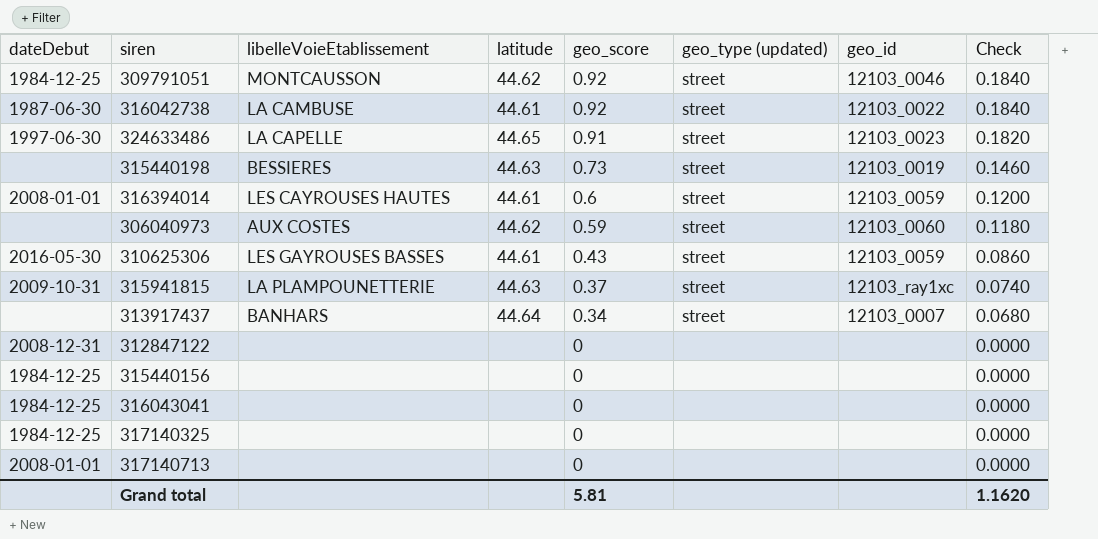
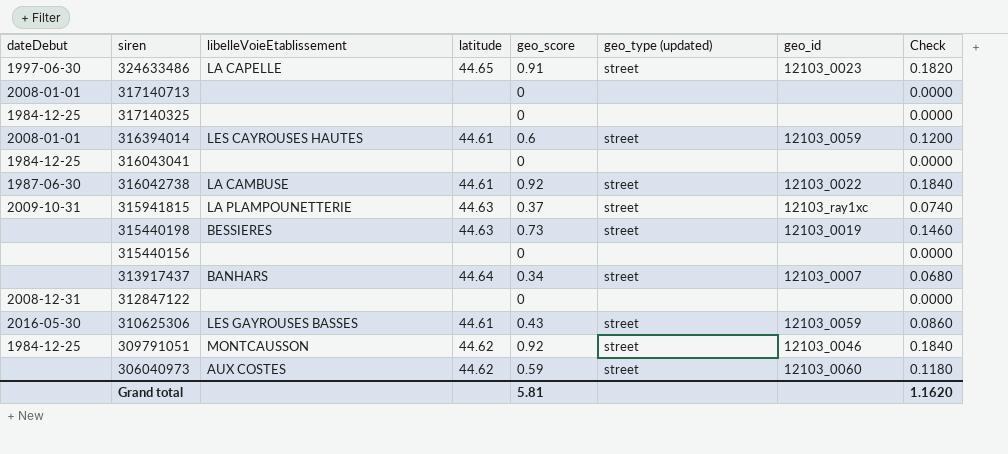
row order: geo_score descending -> siren descending
315440156 | dateDebut: 1984-12-25 -> none

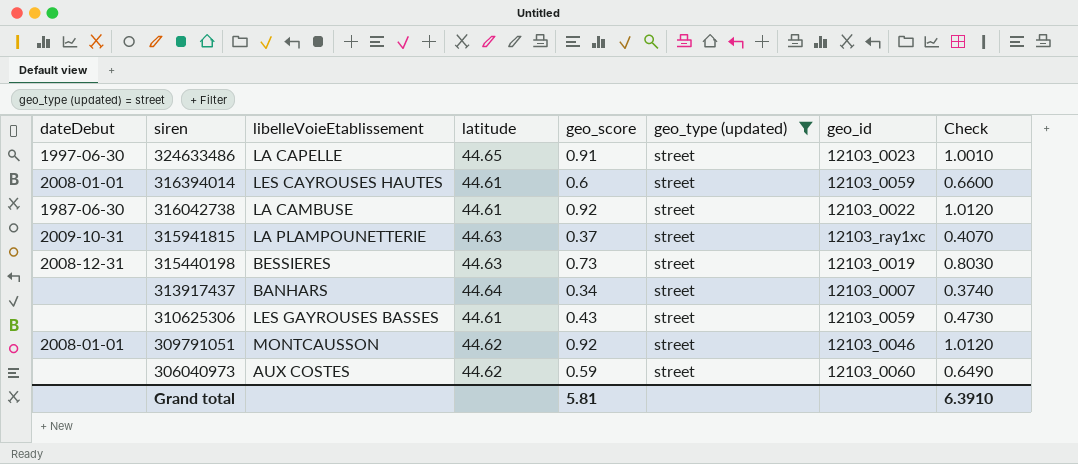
filter: none -> geo_type (updated) = street
column Check | formula: [geo_score] * 0.2 -> [geo_score] * 1.1
315440198 | dateDebut: none -> 2008-12-31
310625306 | dateDebut: 2016-05-30 -> none
309791051 | dateDebut: 1984-12-25 -> 2008-01-01
Grand total | Check: 1.1620 -> 6.3910

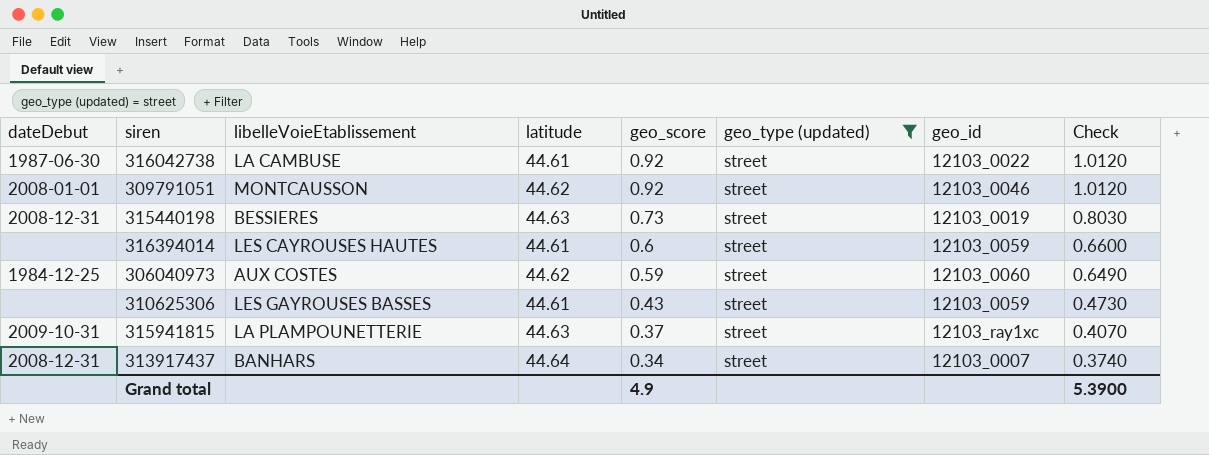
row order: siren descending -> geo_score descending
row 324633486: 1997-06-30 | LA CAPELLE | 44.65 | 0.91 | street | 12103_0023 | 1.0010 -> none
316394014 | dateDebut: 2008-01-01 -> none
306040973 | dateDebut: none -> 1984-12-25
313917437 | dateDebut: none -> 2008-12-31
Grand total | geo_score: 5.81 -> 4.9
Grand total | Check: 6.3910 -> 5.3900

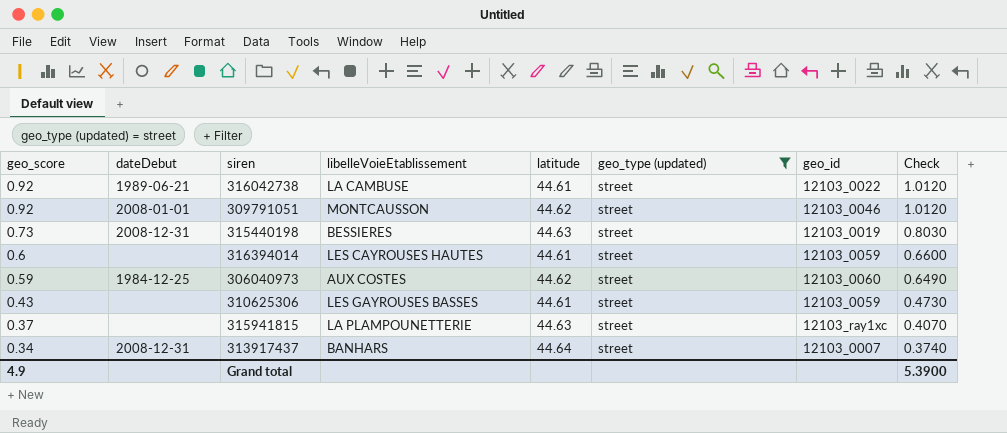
column geo_score | position: 5 -> 1
316042738 | dateDebut: 1987-06-30 -> 1989-06-21
315941815 | dateDebut: 2009-10-31 -> none

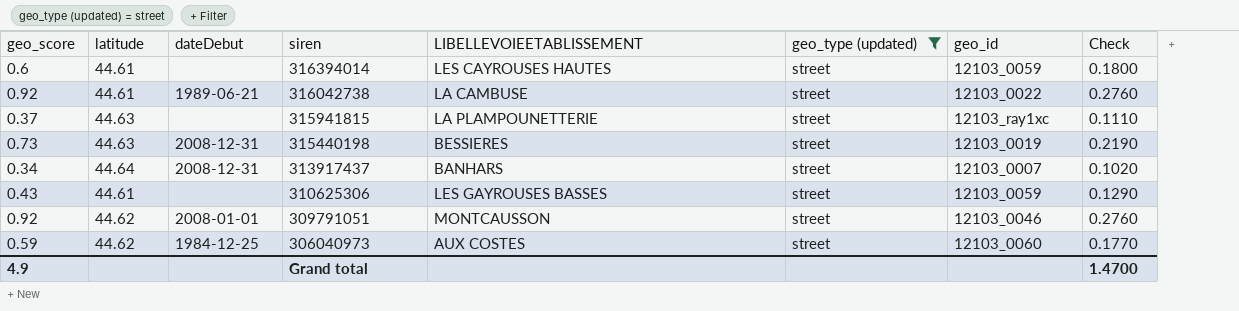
row order: geo_score descending -> siren descending
column latitude | position: 5 -> 2
column name: libelleVoieEtablissement -> LIBELLEVOIEETABLISSEMENT
column Check | formula: [geo_score] * 1.1 -> [geo_score] * 0.3
Grand total | Check: 5.3900 -> 1.4700

